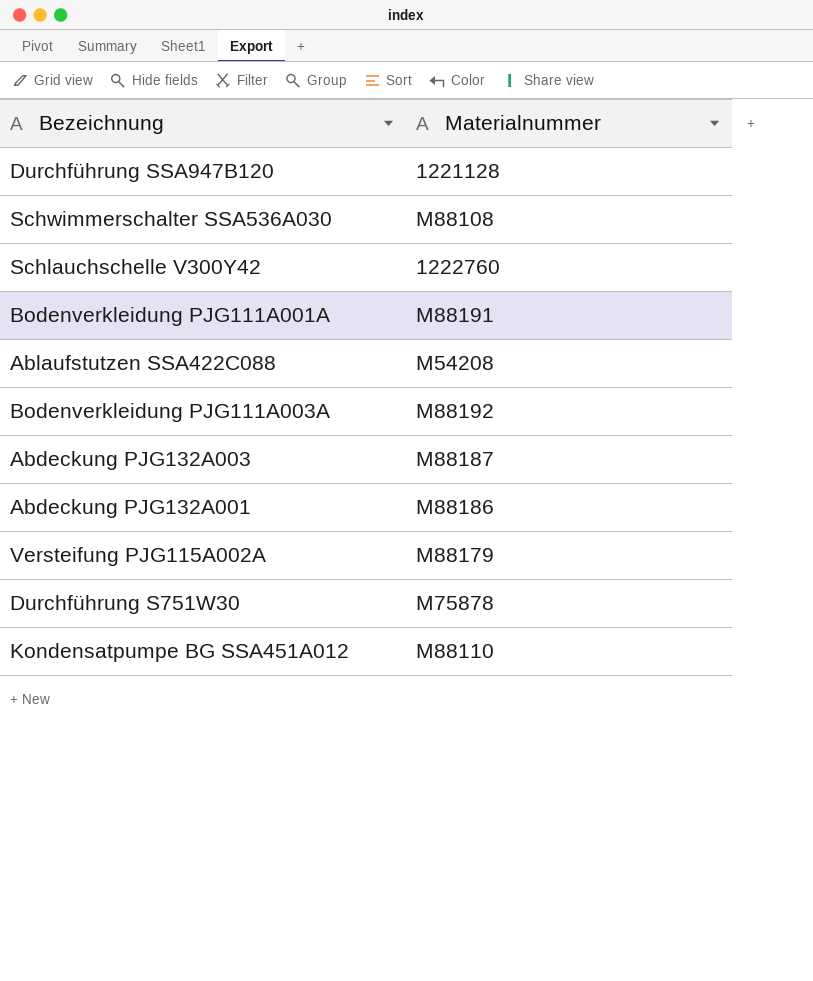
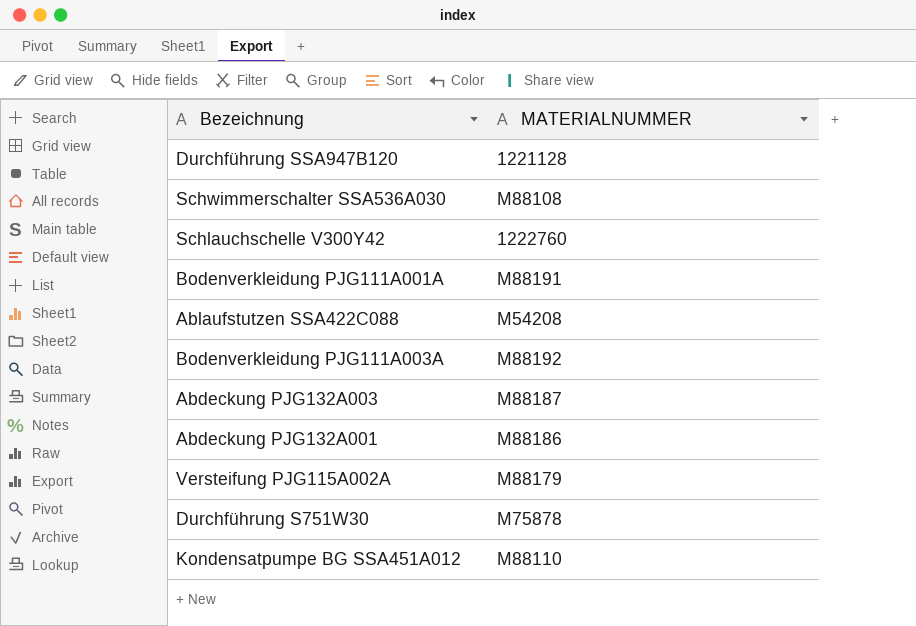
column name: Materialnummer -> MATERIALNUMMER

